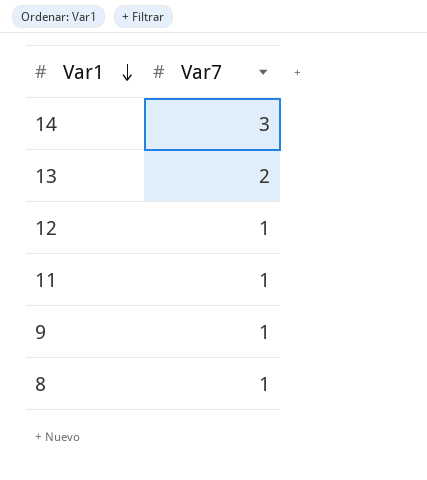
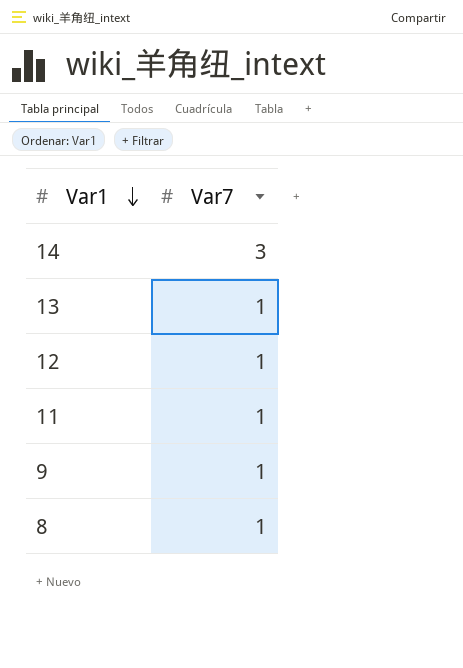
13 | Var7: 2 -> 1

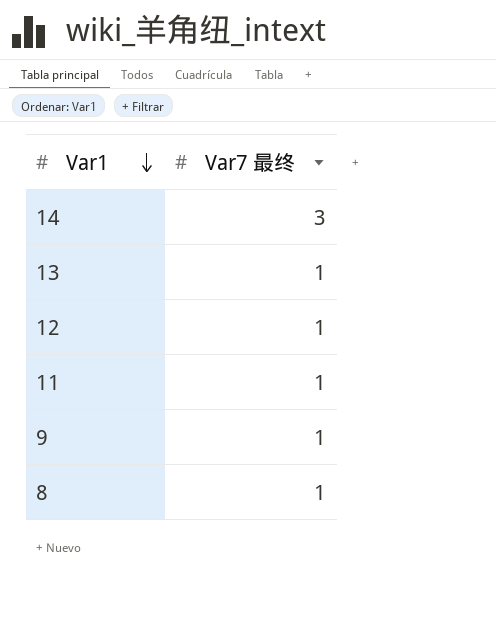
column name: Var7 -> Var7 最终

